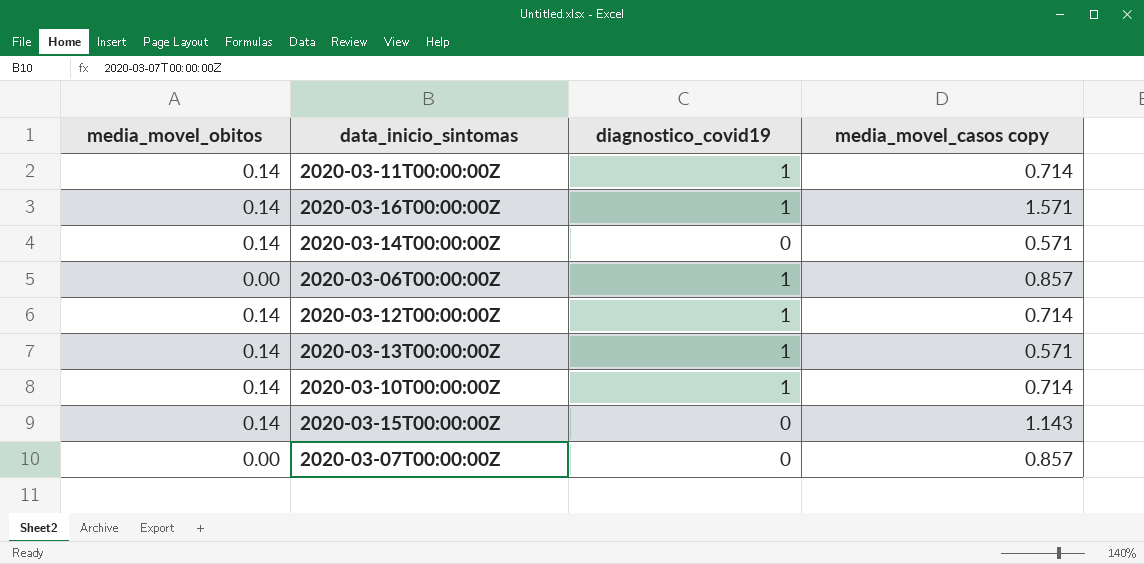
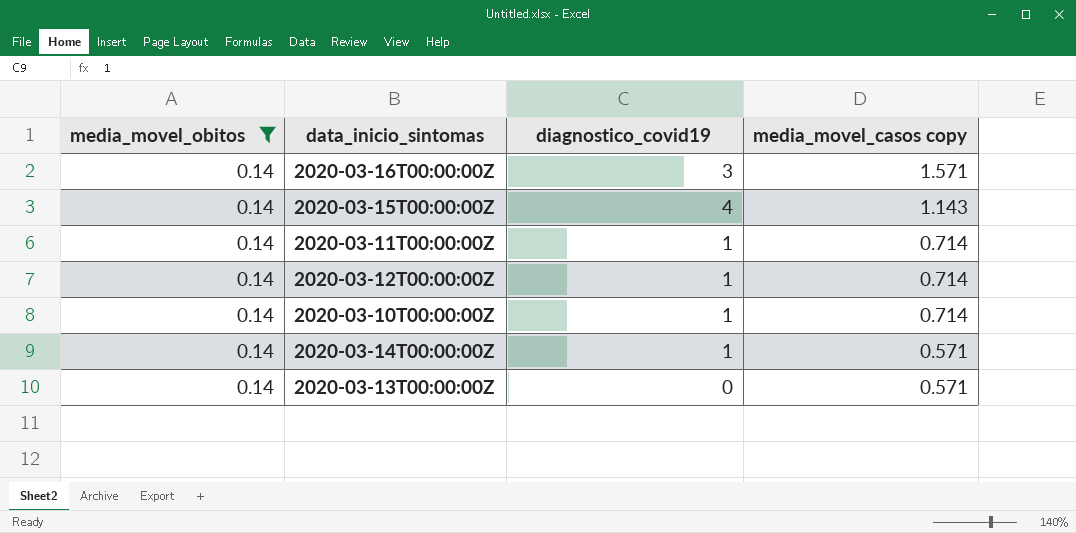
filter: none -> media_movel_obitos = 0.14
row order: none -> media_movel_casos copy descending
2020-03-16T00:00:00Z | diagnostico_covid19: 1 -> 3
2020-03-15T00:00:00Z | diagnostico_covid19: 0 -> 4
2020-03-14T00:00:00Z | diagnostico_covid19: 0 -> 1
2020-03-13T00:00:00Z | diagnostico_covid19: 1 -> 0

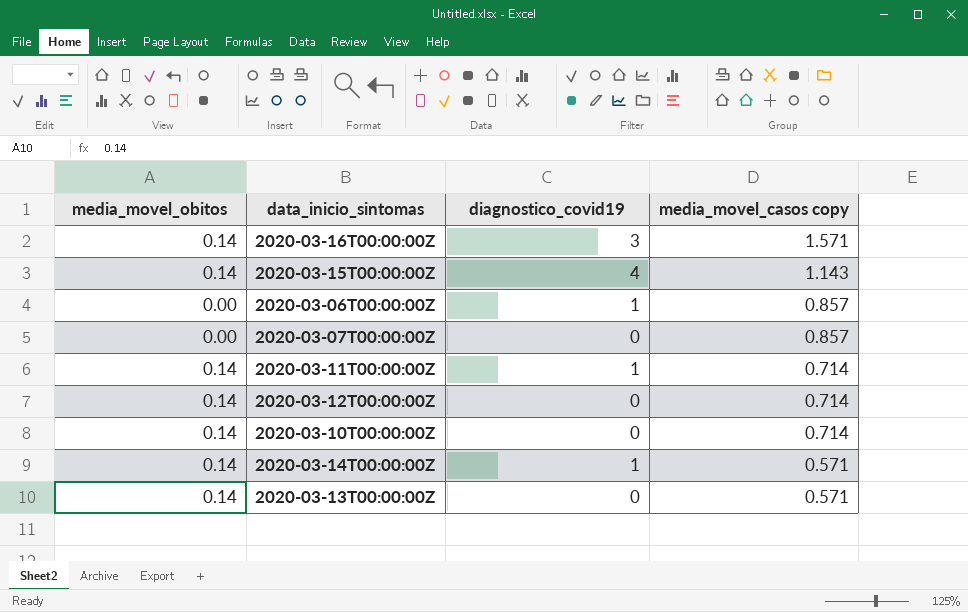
filter: media_movel_obitos = 0.14 -> none
2020-03-12T00:00:00Z | diagnostico_covid19: 1 -> 0
2020-03-10T00:00:00Z | diagnostico_covid19: 1 -> 0

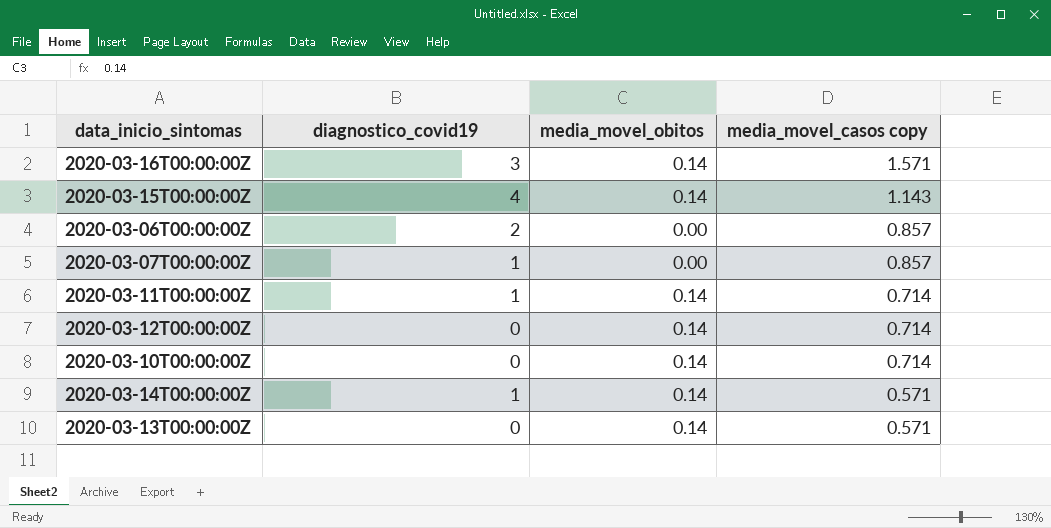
column media_movel_obitos | position: 1 -> 3
2020-03-06T00:00:00Z | diagnostico_covid19: 1 -> 2
2020-03-07T00:00:00Z | diagnostico_covid19: 0 -> 1

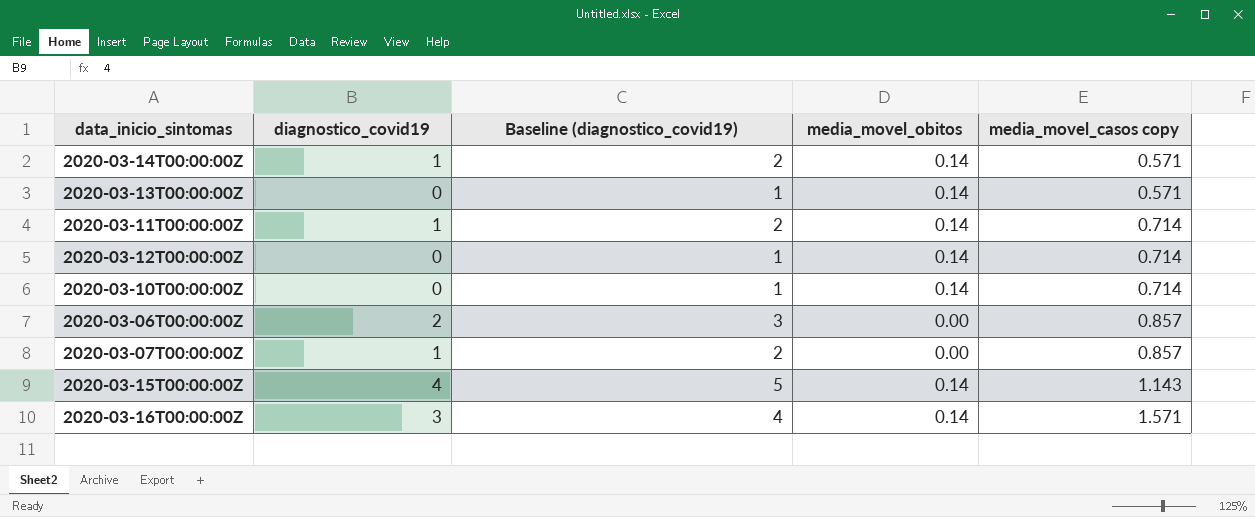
row order: media_movel_casos copy descending -> media_movel_casos copy ascending
column Baseline (diagnostico_covid19) | formula: none -> [diagnostico_covid19] + 1

